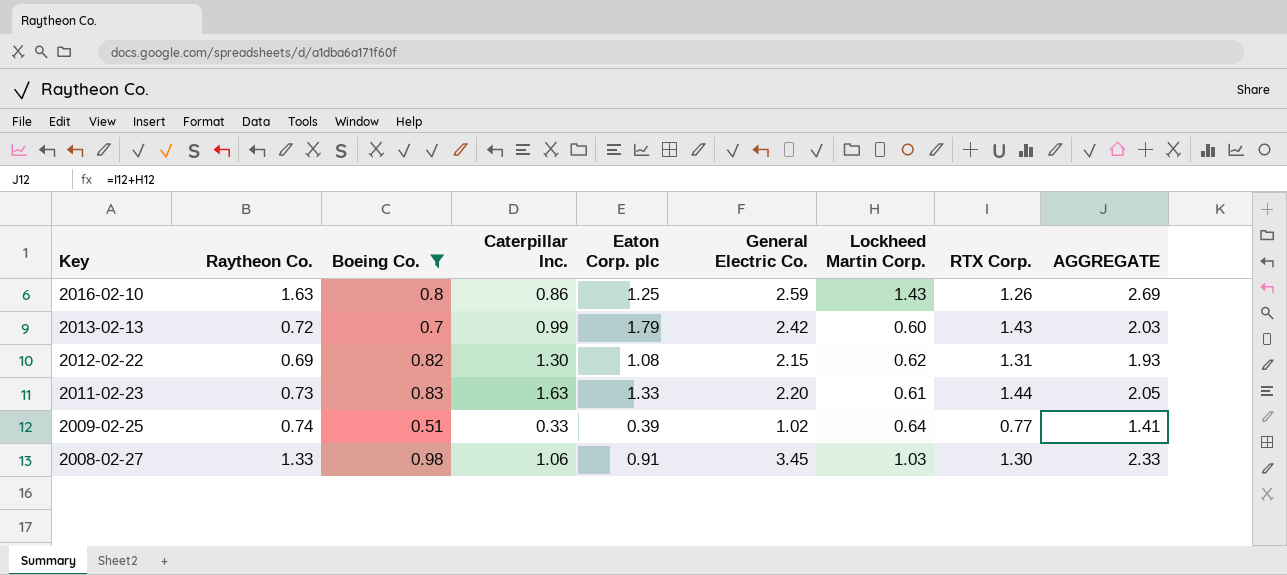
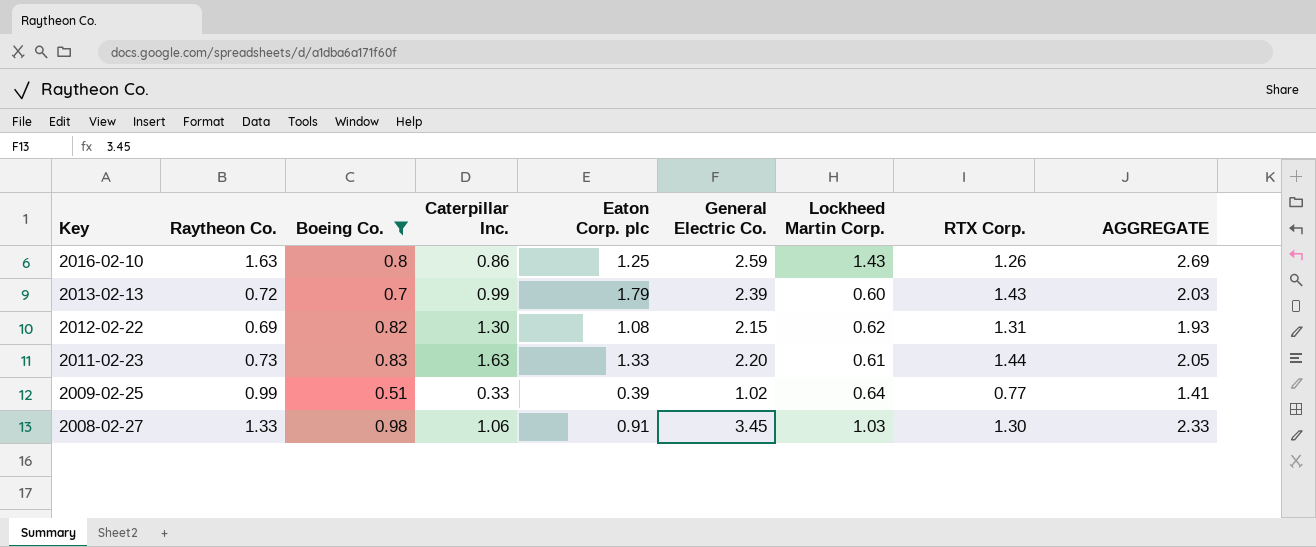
2013-02-13 | General Electric Co.: 2.42 -> 2.39
2009-02-25 | Raytheon Co.: 0.74 -> 0.99

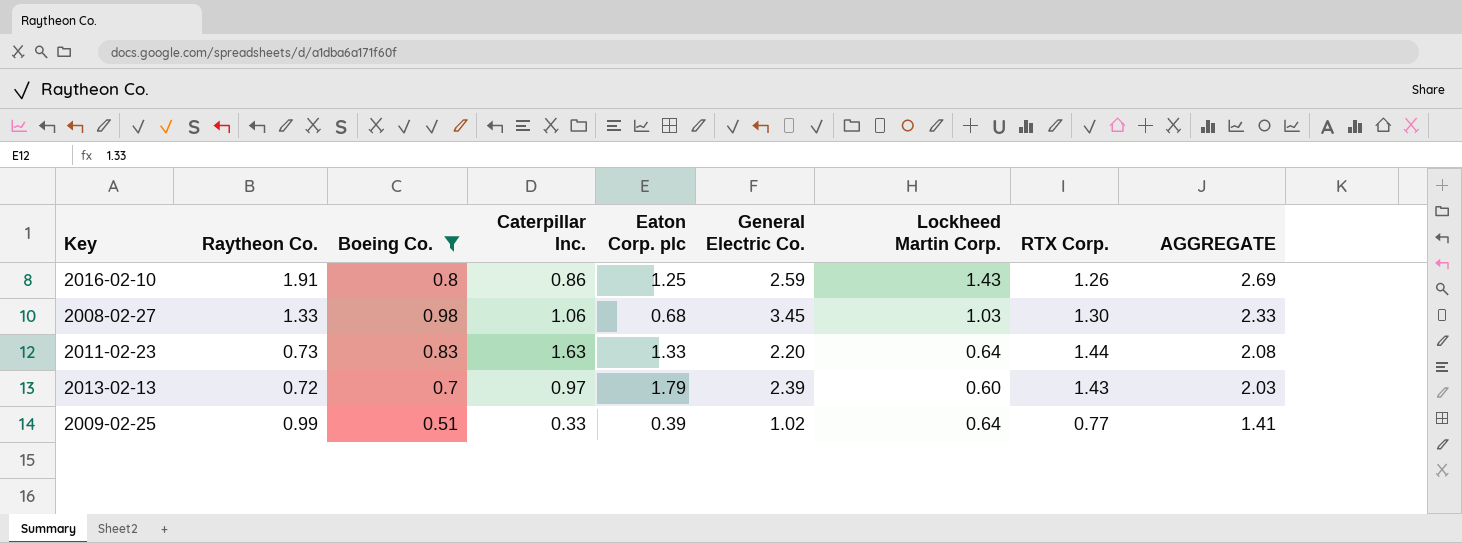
row order: Key descending -> AGGREGATE descending
row 2012-02-22: 0.69 | 0.82 | 1.30 | 1.08 | 2.15 | 0.62 | 1.31 | 1.93 -> none
2016-02-10 | Raytheon Co.: 1.63 -> 1.91
2008-02-27 | Eaton Corp. plc: 0.91 -> 0.68
2011-02-23 | Lockheed Martin Corp.: 0.61 -> 0.64
2011-02-23 | AGGREGATE: 2.05 -> 2.08
2013-02-13 | Caterpillar Inc.: 0.99 -> 0.97

